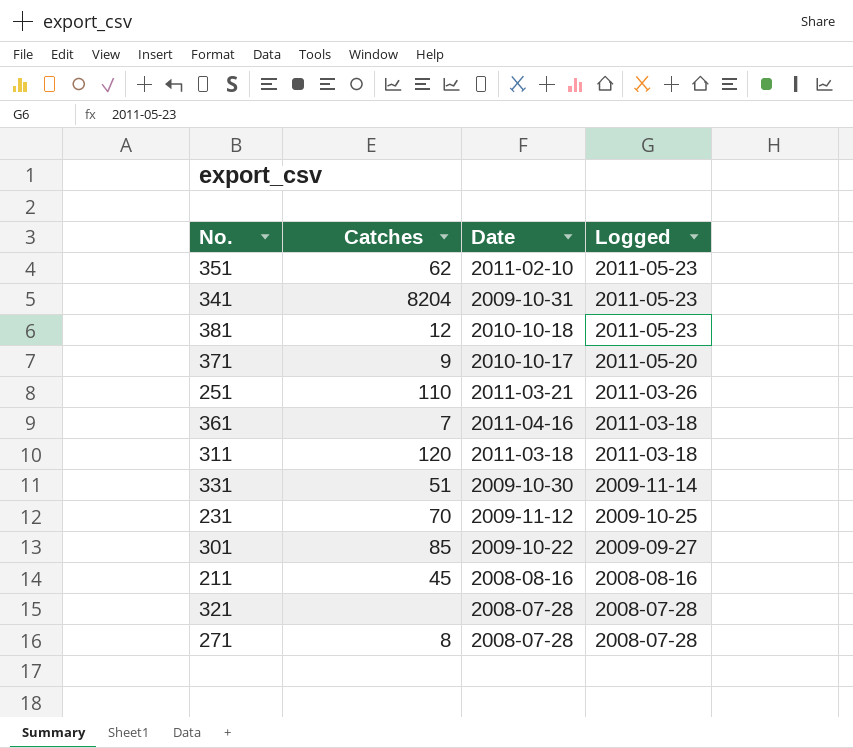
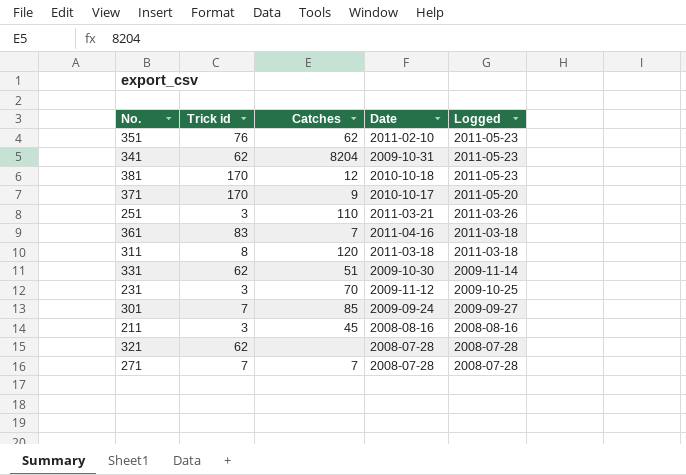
column Trick id | position: none -> 2
301 | Date: 2009-10-22 -> 2009-09-24
271 | Catches: 8 -> 7

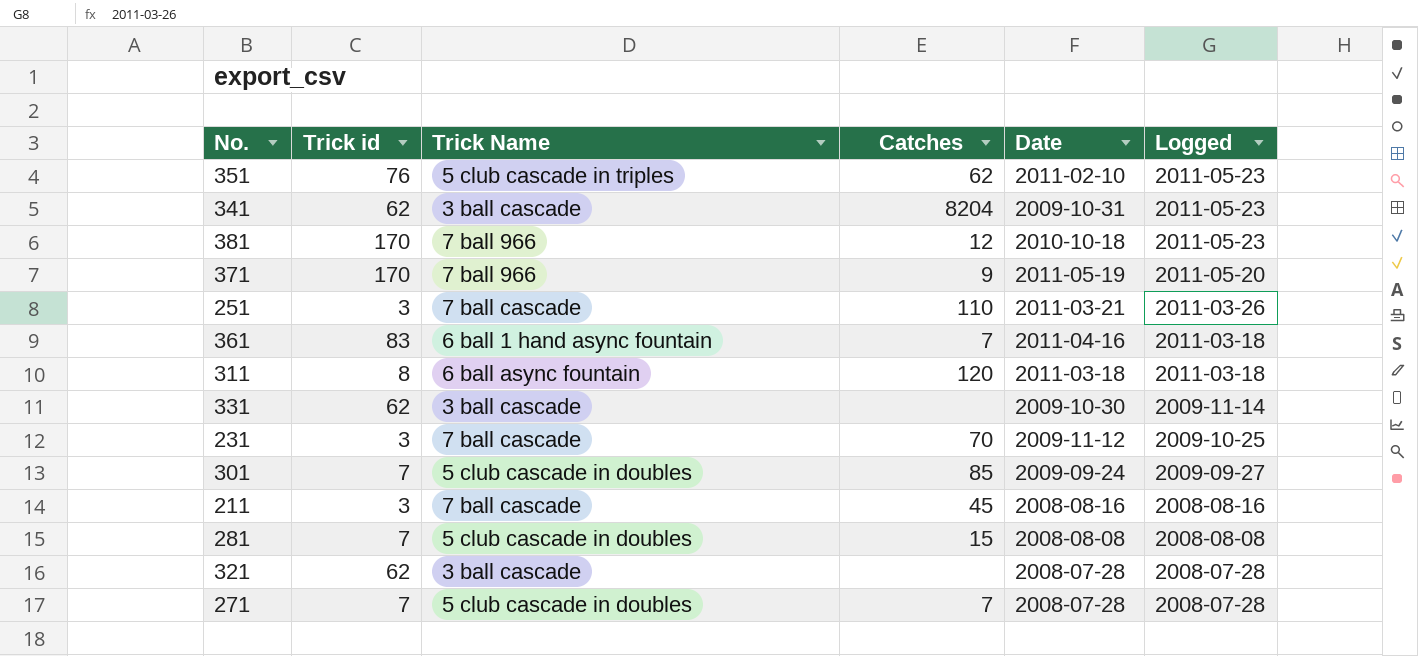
column Trick Name | position: none -> 3
371 | Date: 2010-10-17 -> 2011-05-19
331 | Catches: 51 -> none
row 281: none -> 7 | 5 club cascade in doubles | 15 | 2008-08-08 | 2008-08-08

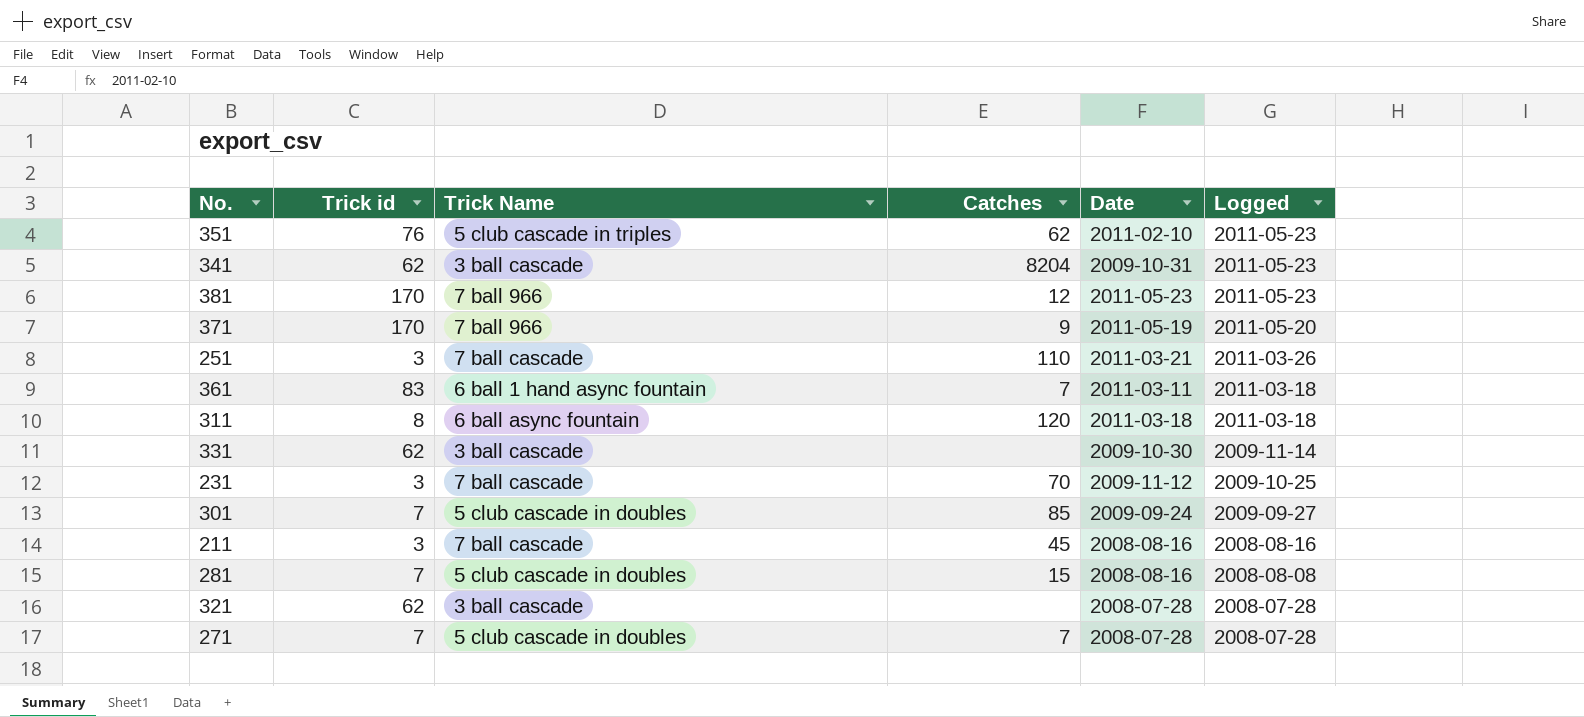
381 | Date: 2010-10-18 -> 2011-05-23
361 | Date: 2011-04-16 -> 2011-03-11
281 | Date: 2008-08-08 -> 2008-08-16

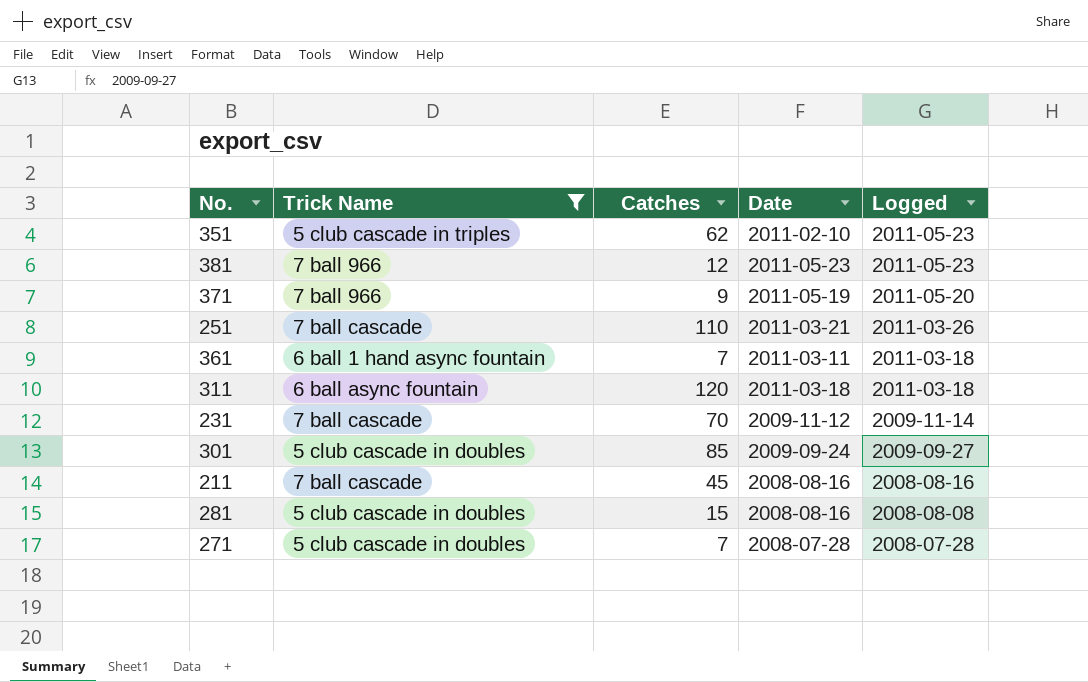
filter: none -> Trick Name != 3 ball cascade
column Trick id | position: 2 -> none
231 | Logged: 2009-10-25 -> 2009-11-14

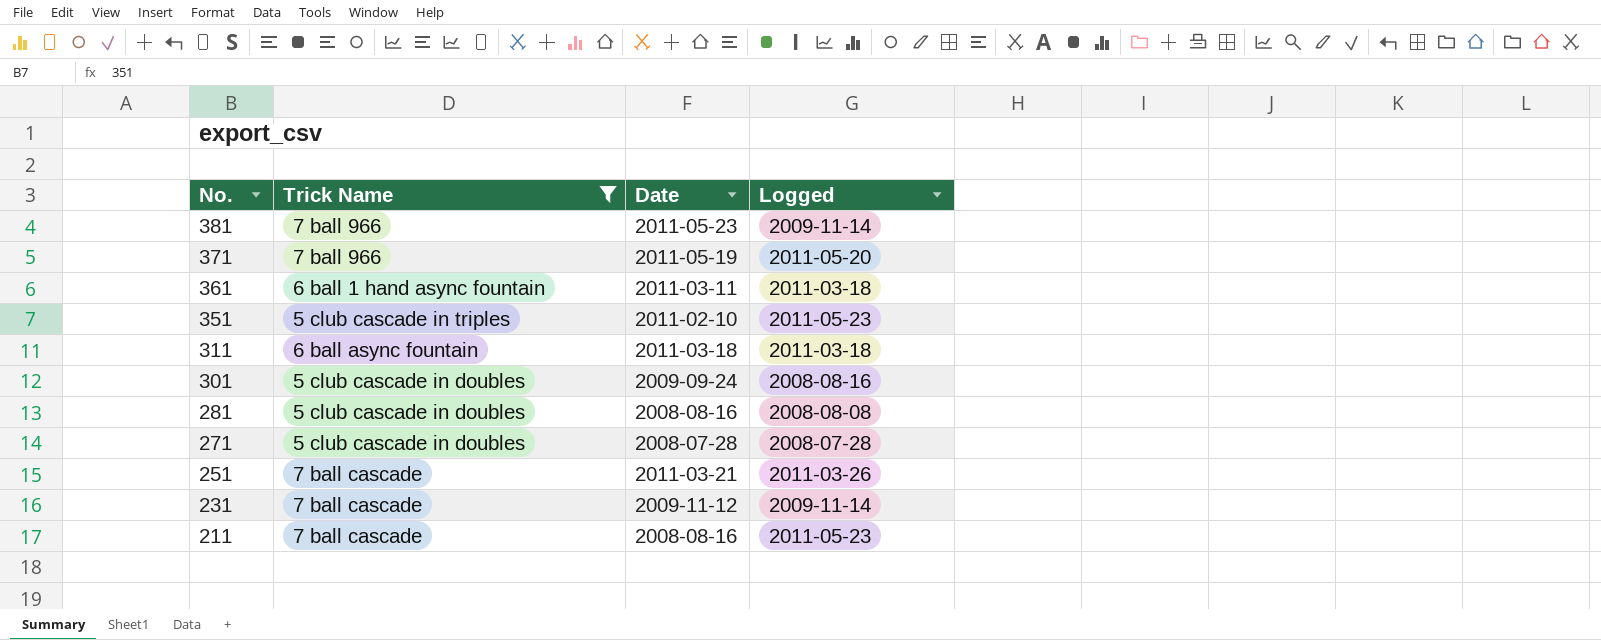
row order: Logged descending -> No. descending
column Catches | position: 3 -> none
381 | Logged: 2011-05-23 -> 2009-11-14
301 | Logged: 2009-09-27 -> 2008-08-16
211 | Logged: 2008-08-16 -> 2011-05-23

